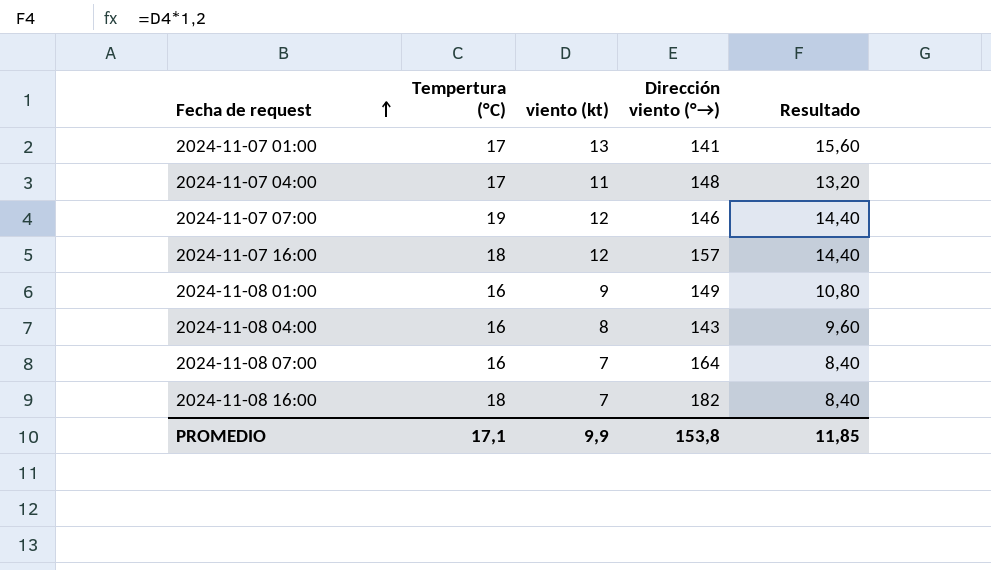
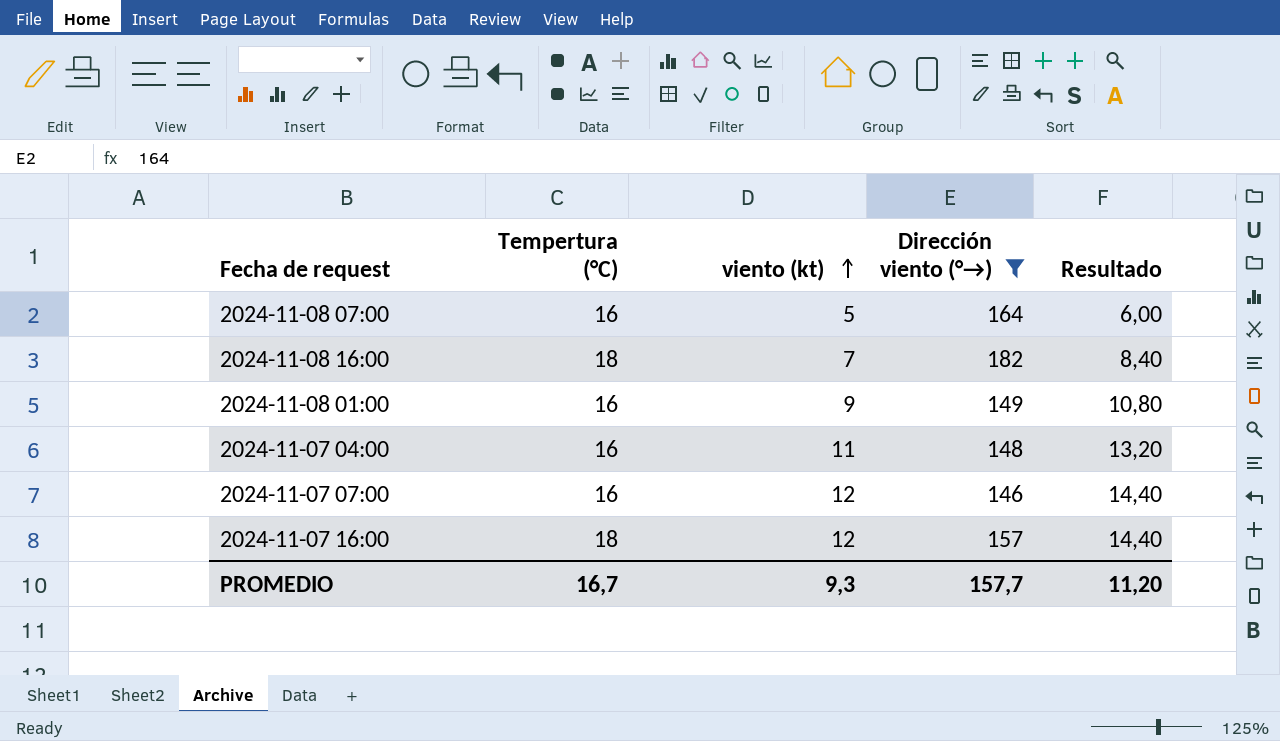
filter: none -> Dirección viento (°→) >= 146
row order: Fecha de request ascending -> viento (kt) ascending
2024-11-08 07:00 | viento (kt): 7 -> 5
2024-11-08 07:00 | Resultado: 8,40 -> 6,00
2024-11-07 04:00 | Tempertura (°C): 17 -> 16
2024-11-07 07:00 | Tempertura (°C): 19 -> 16
PROMEDIO | Tempertura (°C): 17,1 -> 16,7
PROMEDIO | viento (kt): 9,9 -> 9,3
PROMEDIO | Dirección viento (°→): 153,8 -> 157,7
PROMEDIO | Resultado: 11,85 -> 11,20

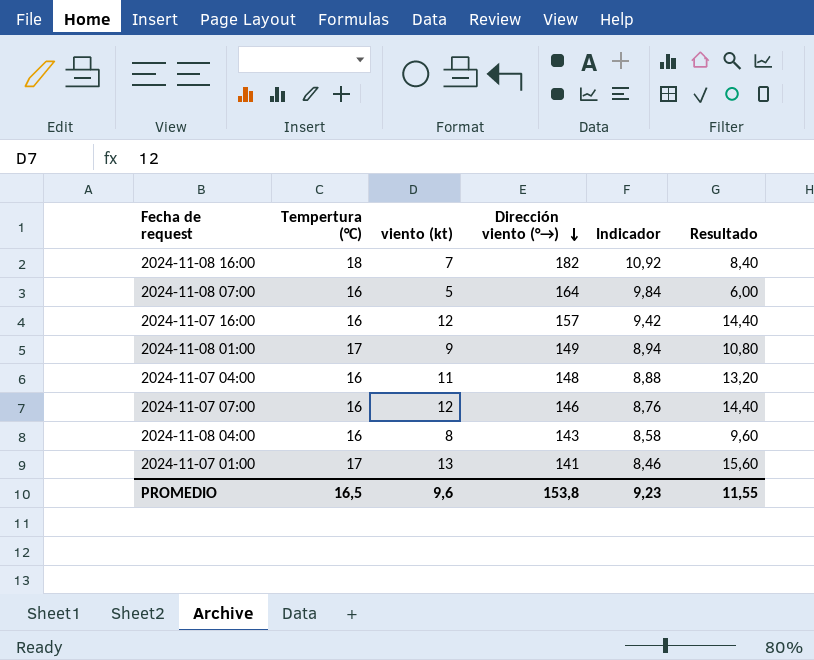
filter: Dirección viento (°→) >= 146 -> none
row order: viento (kt) ascending -> Dirección viento (°→) descending
column Indicador | formula: none -> [Dirección viento (°→)] * 0,06
2024-11-07 16:00 | Tempertura (°C): 18 -> 16
2024-11-08 01:00 | Tempertura (°C): 16 -> 17
PROMEDIO | Tempertura (°C): 16,7 -> 16,5
PROMEDIO | viento (kt): 9,3 -> 9,6
PROMEDIO | Dirección viento (°→): 157,7 -> 153,8
PROMEDIO | Resultado: 11,20 -> 11,55

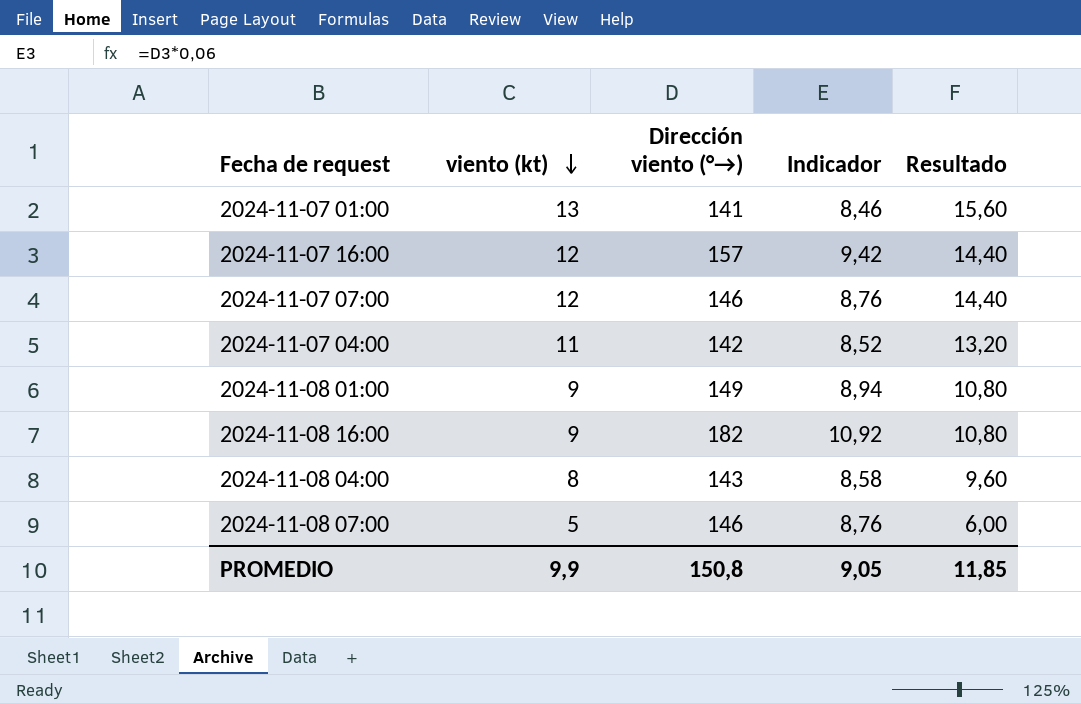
row order: Dirección viento (°→) descending -> viento (kt) descending
column Tempertura (°C) | position: 2 -> none
2024-11-07 04:00 | Dirección viento (°→): 148 -> 142
2024-11-07 04:00 | Indicador: 8,88 -> 8,52
2024-11-08 16:00 | viento (kt): 7 -> 9
2024-11-08 16:00 | Resultado: 8,40 -> 10,80
2024-11-08 07:00 | Dirección viento (°→): 164 -> 146
2024-11-08 07:00 | Indicador: 9,84 -> 8,76
PROMEDIO | viento (kt): 9,6 -> 9,9
PROMEDIO | Dirección viento (°→): 153,8 -> 150,8
PROMEDIO | Indicador: 9,23 -> 9,05
PROMEDIO | Resultado: 11,55 -> 11,85

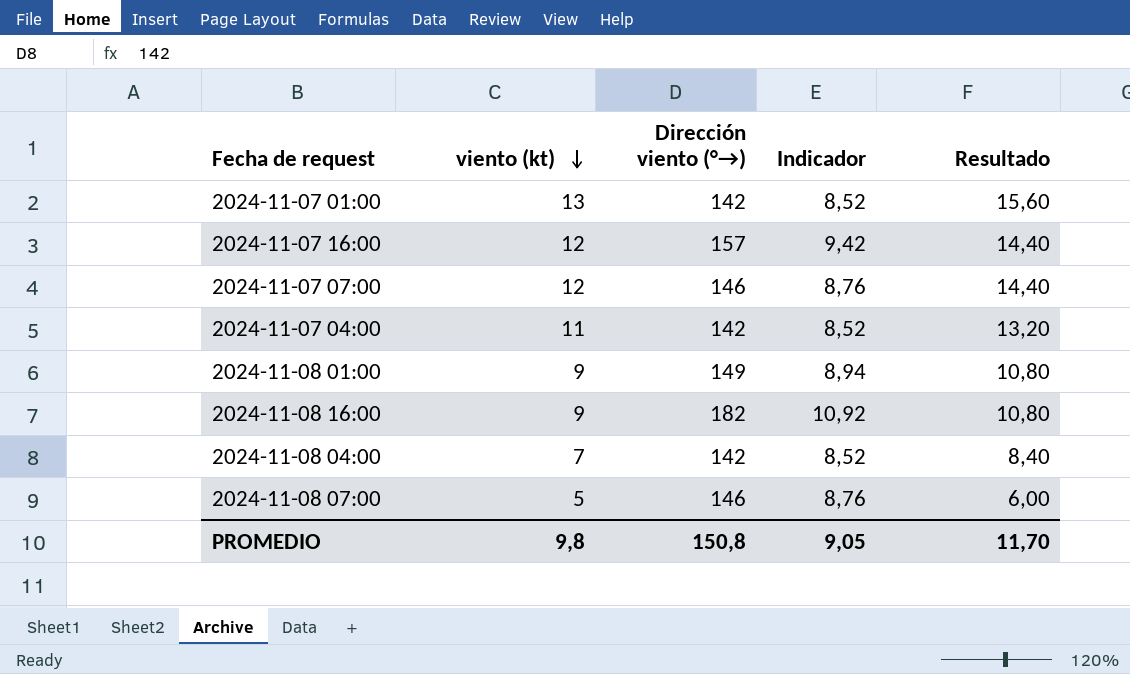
2024-11-07 01:00 | Dirección viento (°→): 141 -> 142
2024-11-07 01:00 | Indicador: 8,46 -> 8,52
2024-11-08 04:00 | viento (kt): 8 -> 7
2024-11-08 04:00 | Dirección viento (°→): 143 -> 142
2024-11-08 04:00 | Indicador: 8,58 -> 8,52
2024-11-08 04:00 | Resultado: 9,60 -> 8,40
PROMEDIO | viento (kt): 9,9 -> 9,8
PROMEDIO | Resultado: 11,85 -> 11,70

